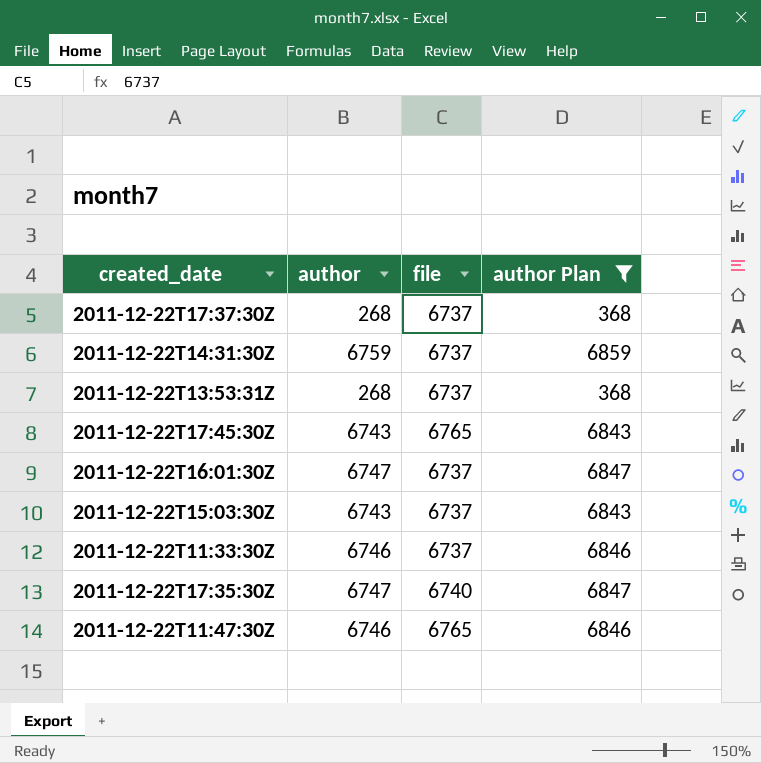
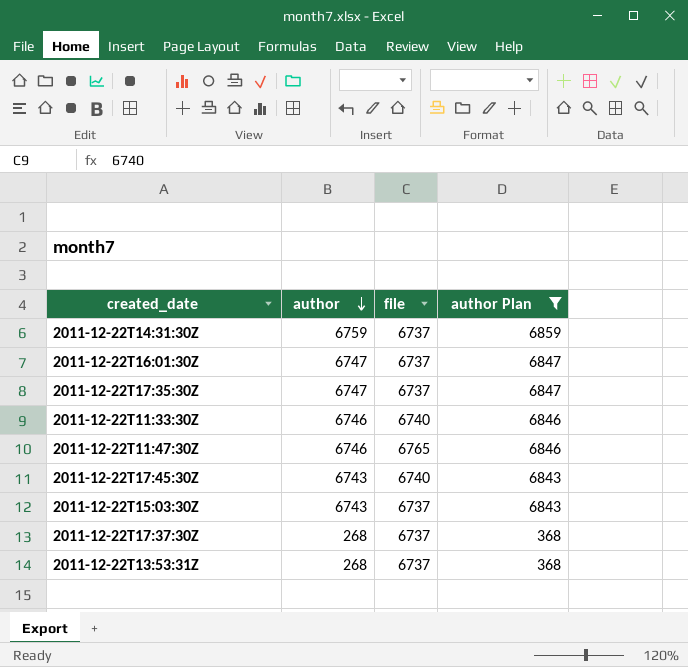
row order: none -> author descending
2011-12-22T17:35:30Z | file: 6740 -> 6737
2011-12-22T11:33:30Z | file: 6737 -> 6740
2011-12-22T17:45:30Z | file: 6765 -> 6740

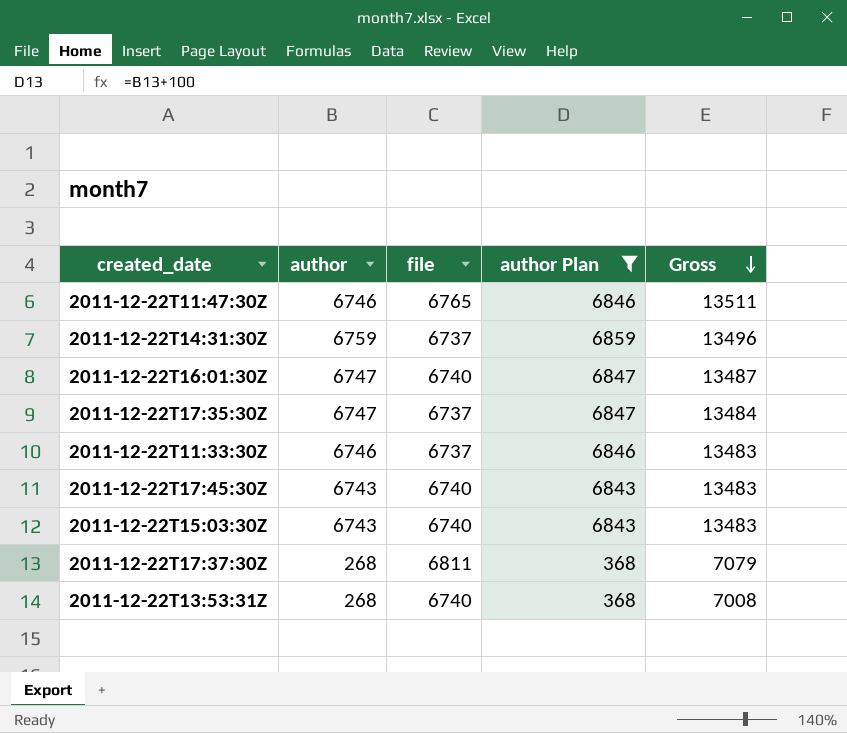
row order: author descending -> Gross descending
column Gross | formula: none -> [author] + [file]
2011-12-22T16:01:30Z | file: 6737 -> 6740
2011-12-22T11:33:30Z | file: 6740 -> 6737
2011-12-22T15:03:30Z | file: 6737 -> 6740
2011-12-22T17:37:30Z | file: 6737 -> 6811
2011-12-22T13:53:31Z | file: 6737 -> 6740

